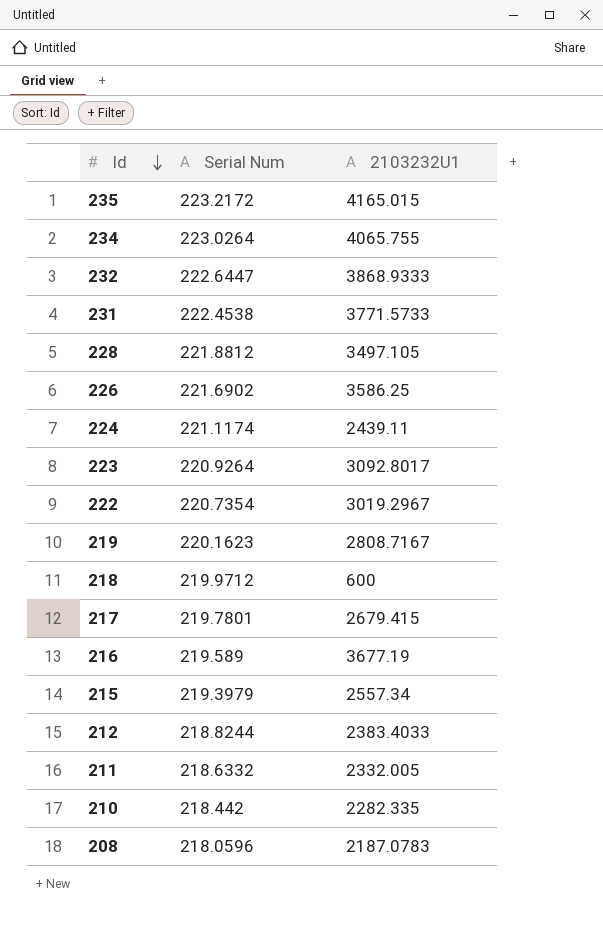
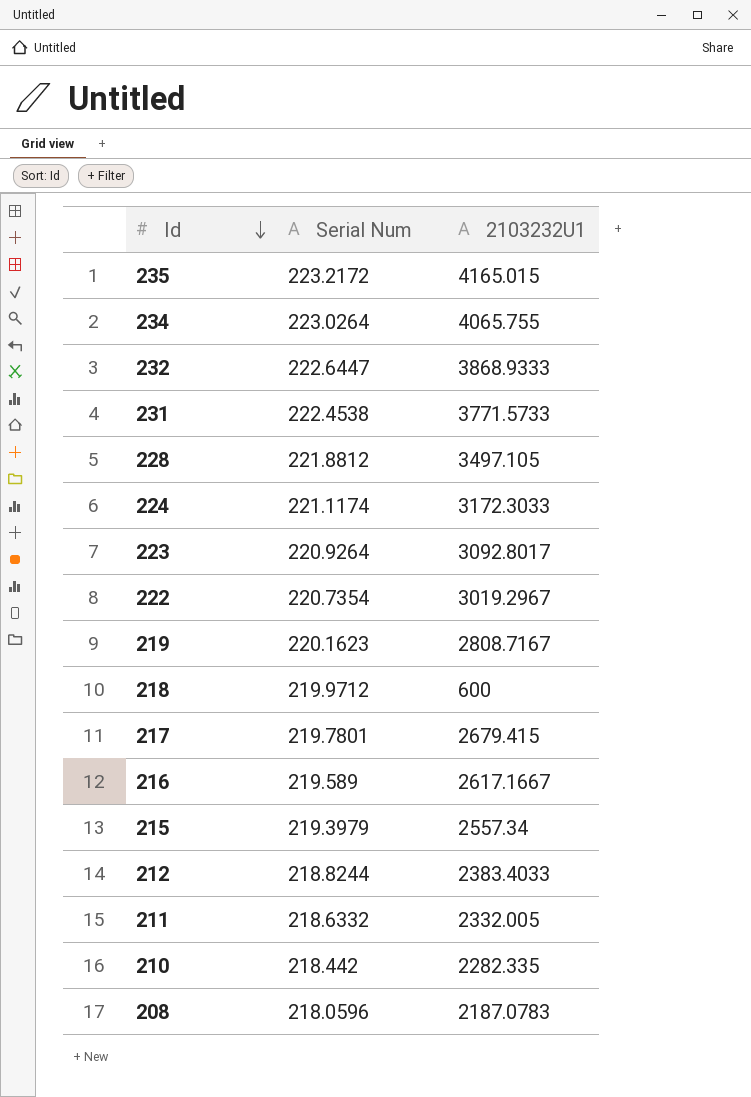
row 226: 221.6902 | 3586.25 -> none
224 | 2103232U1: 2439.11 -> 3172.3033
216 | 2103232U1: 3677.19 -> 2617.1667

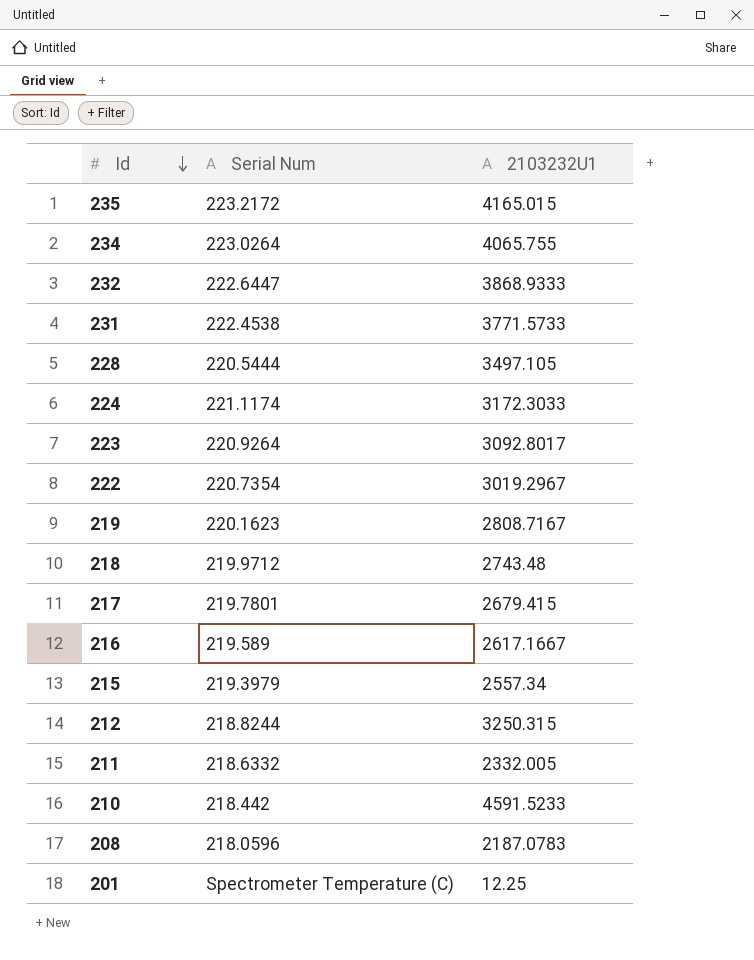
228 | Serial Num: 221.8812 -> 220.5444
218 | 2103232U1: 600 -> 2743.48
212 | 2103232U1: 2383.4033 -> 3250.315
210 | 2103232U1: 2282.335 -> 4591.5233
row 201: none -> Spectrometer Temperature (C) | 12.25

